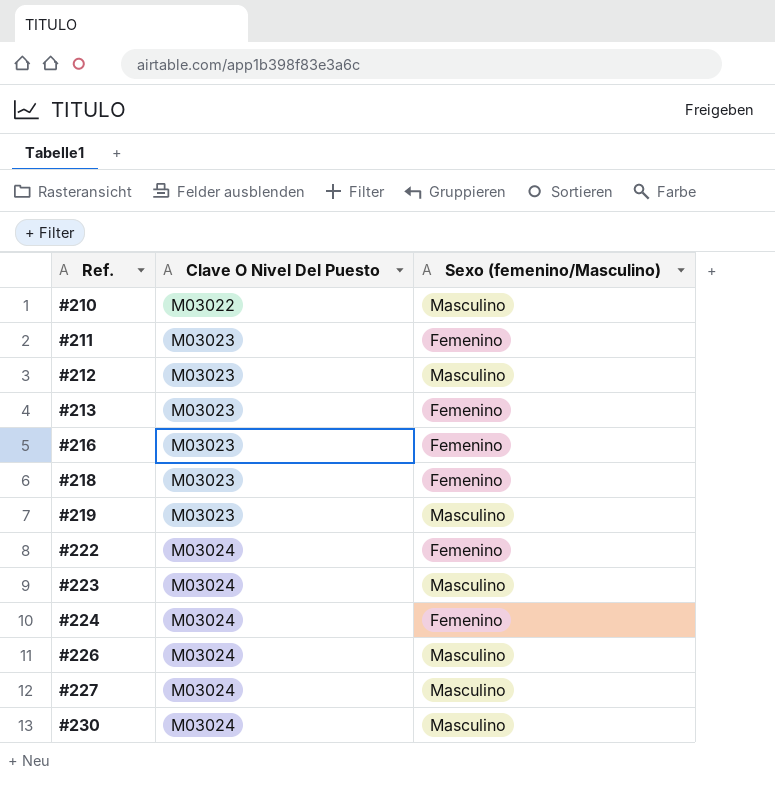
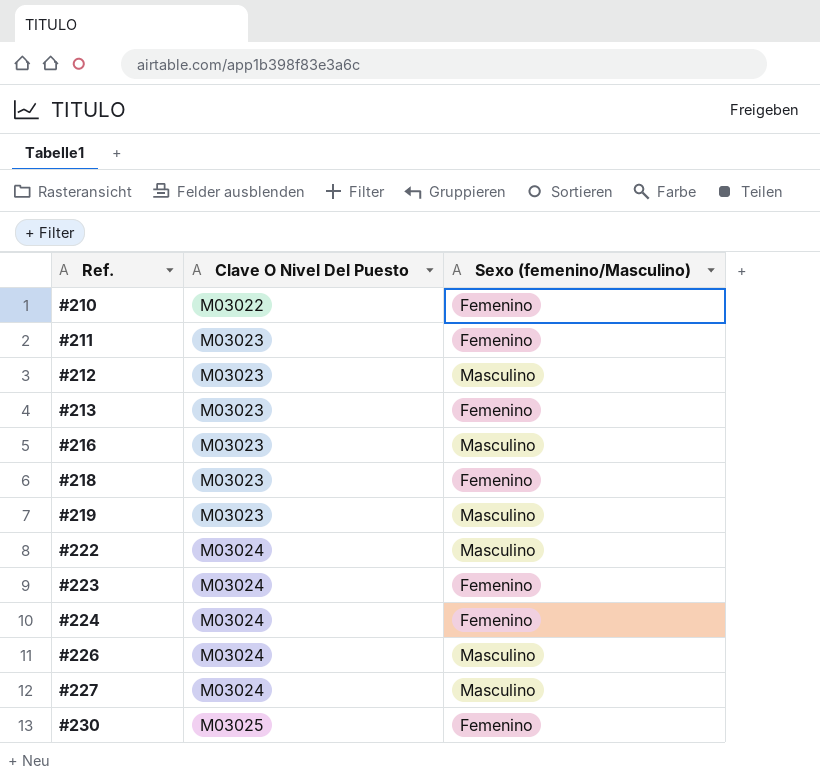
#210 | Sexo (femenino/Masculino): Masculino -> Femenino
#216 | Sexo (femenino/Masculino): Femenino -> Masculino
#222 | Sexo (femenino/Masculino): Femenino -> Masculino
#223 | Sexo (femenino/Masculino): Masculino -> Femenino
#230 | Clave O Nivel Del Puesto: M03024 -> M03025
#230 | Sexo (femenino/Masculino): Masculino -> Femenino

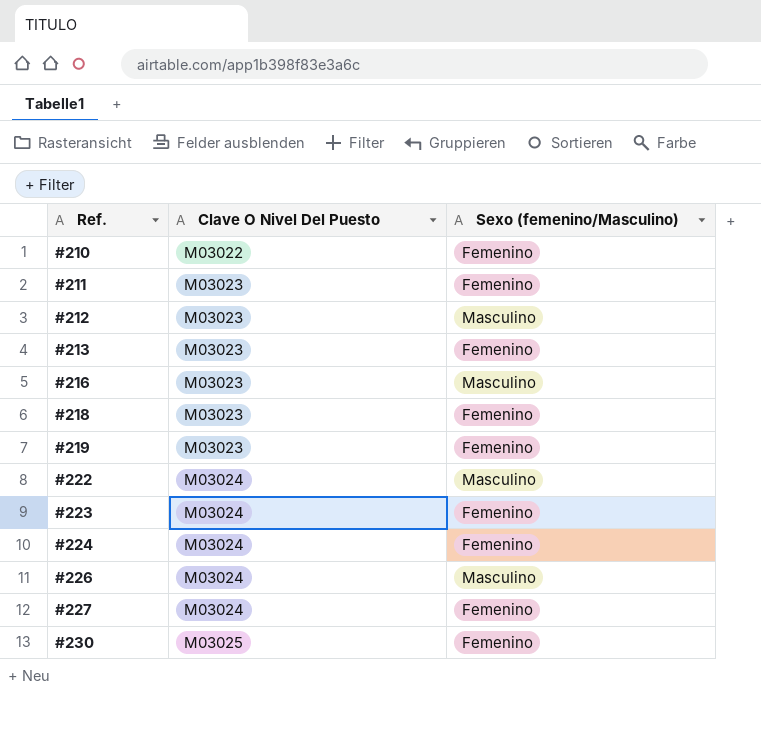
#219 | Sexo (femenino/Masculino): Masculino -> Femenino
#227 | Sexo (femenino/Masculino): Masculino -> Femenino

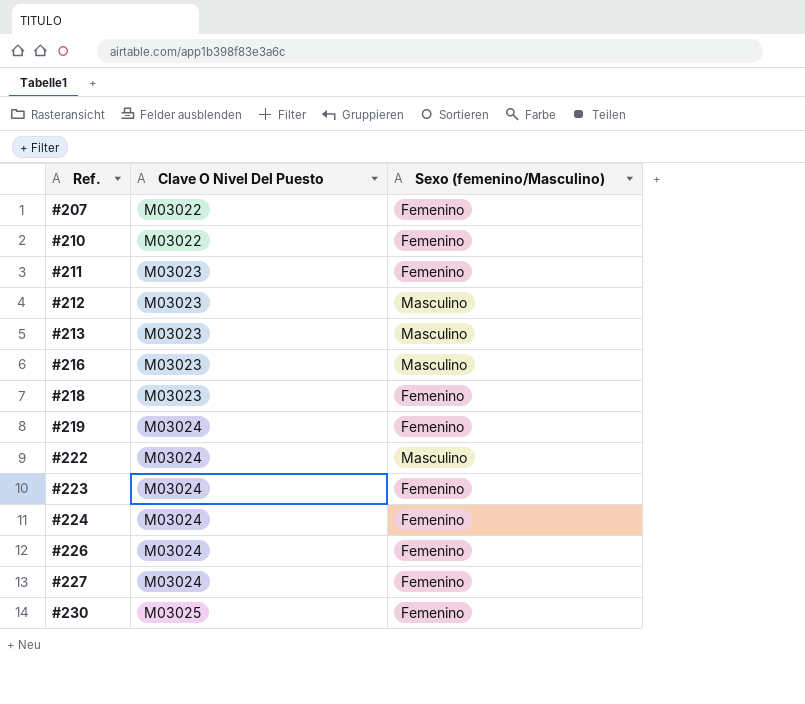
row #207: none -> M03022 | Femenino
#213 | Sexo (femenino/Masculino): Femenino -> Masculino
#219 | Clave O Nivel Del Puesto: M03023 -> M03024
#226 | Sexo (femenino/Masculino): Masculino -> Femenino

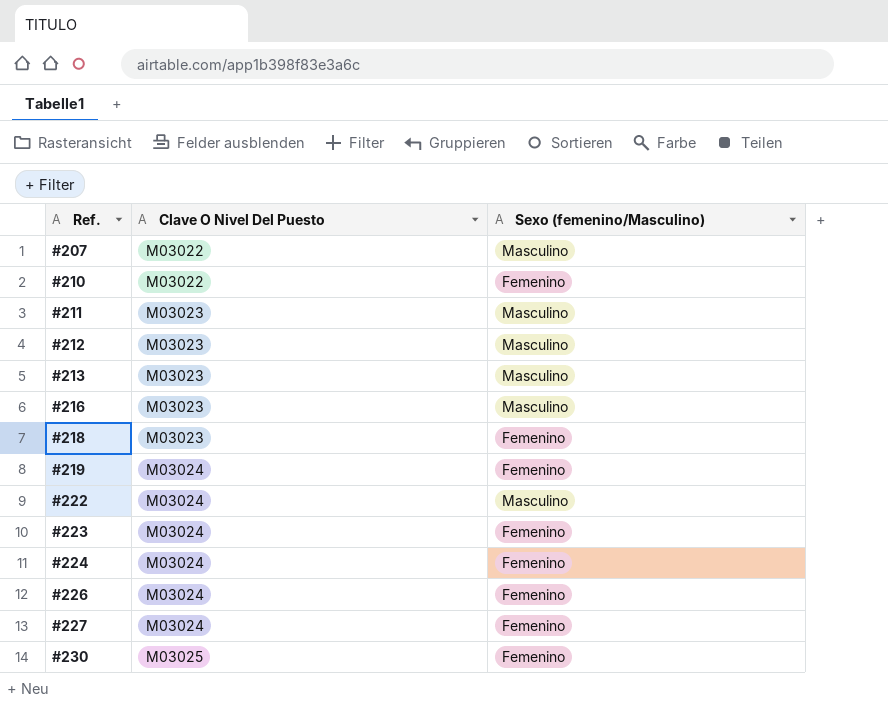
#207 | Sexo (femenino/Masculino): Femenino -> Masculino
#211 | Sexo (femenino/Masculino): Femenino -> Masculino

